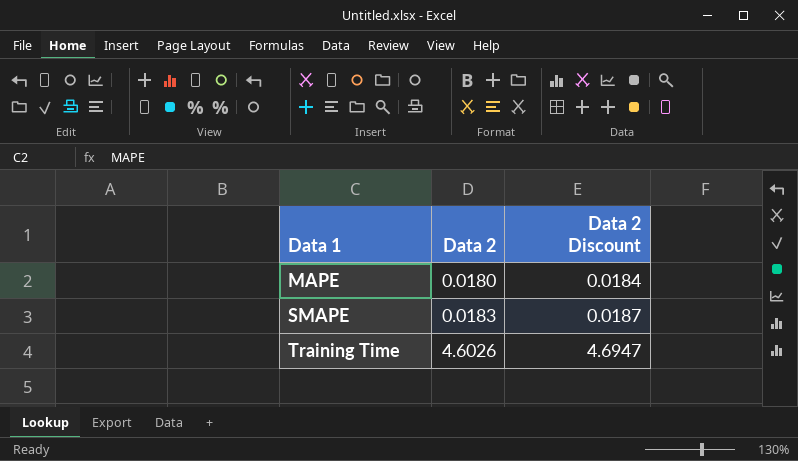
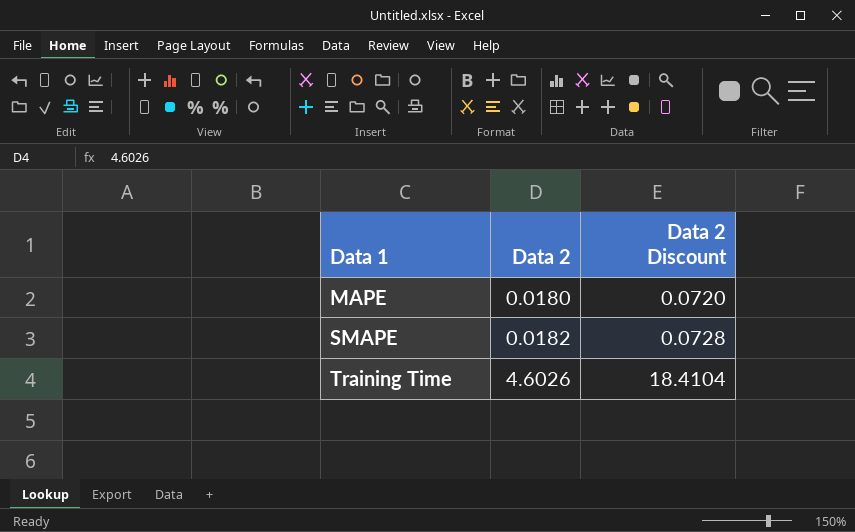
column Data 2 Discount | formula: [Data 2] * 1.02 -> [Data 2] * 4
SMAPE | Data 2: 0.0183 -> 0.0182

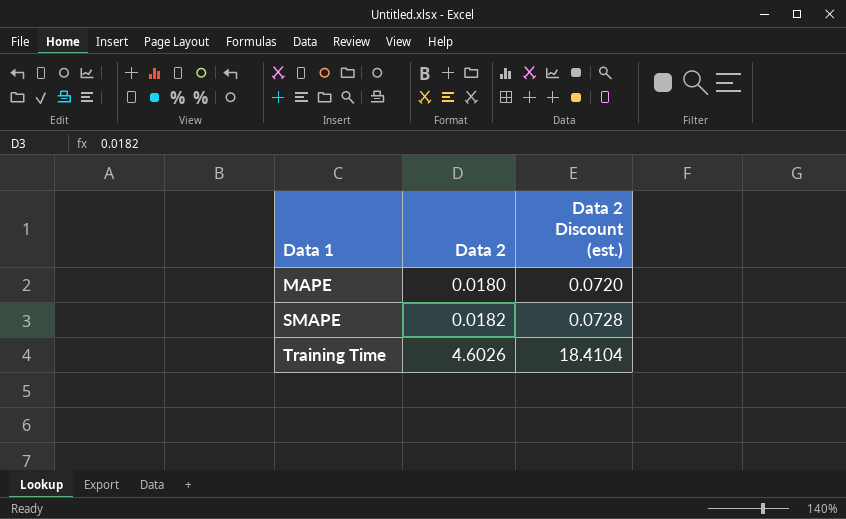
column name: Data 2 Discount -> Data 2 Discount (est.)

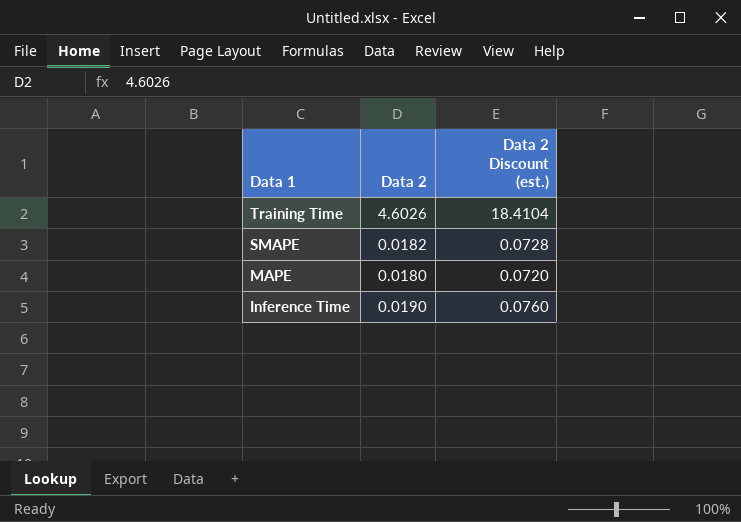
row order: Data 1 ascending -> Data 1 descending
row Inference Time: none -> 0.0190 | 0.0760

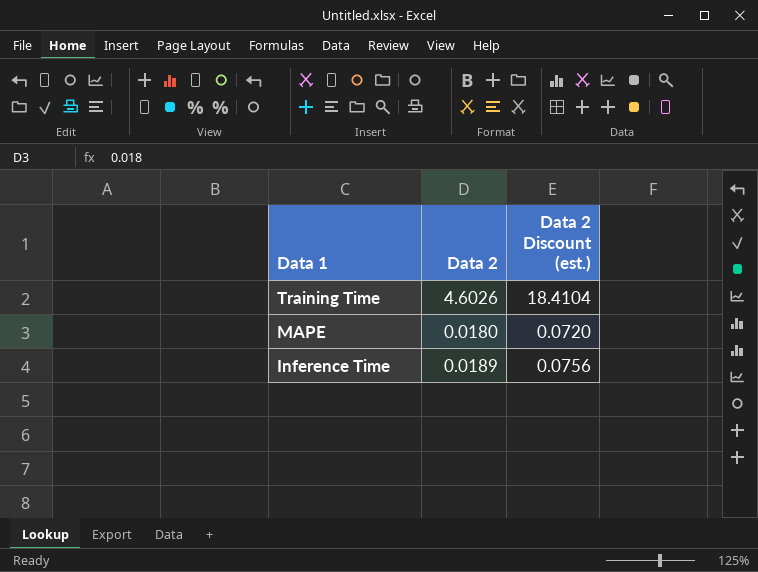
row SMAPE: 0.0182 | 0.0728 -> none
Inference Time | Data 2: 0.0190 -> 0.0189
Inference Time | Data 2 Discount (est.): 0.0760 -> 0.0756

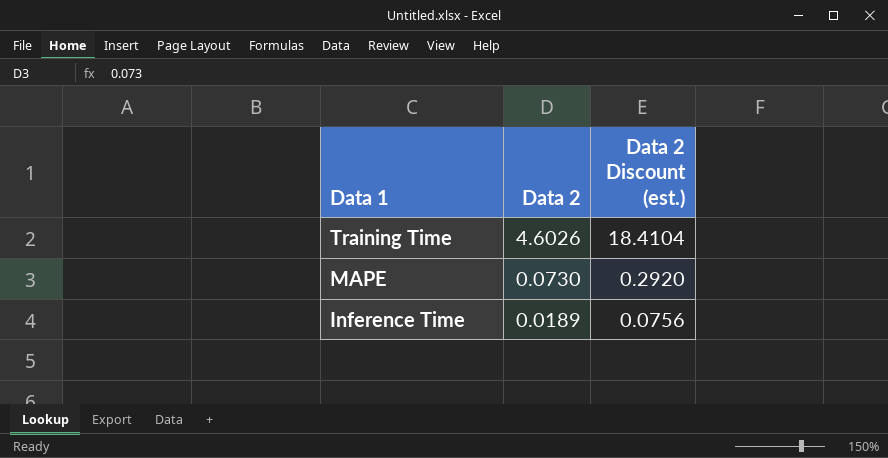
MAPE | Data 2: 0.0180 -> 0.0730
MAPE | Data 2 Discount (est.): 0.0720 -> 0.2920

